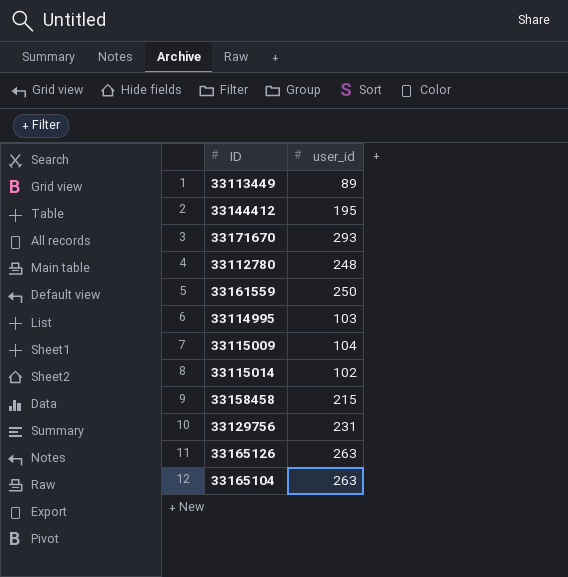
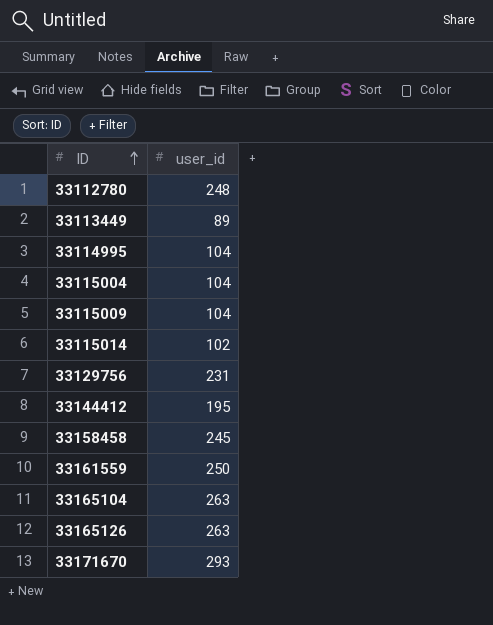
row order: none -> ID ascending
33114995 | user_id: 103 -> 104
row 33115004: none -> 104
33158458 | user_id: 215 -> 245

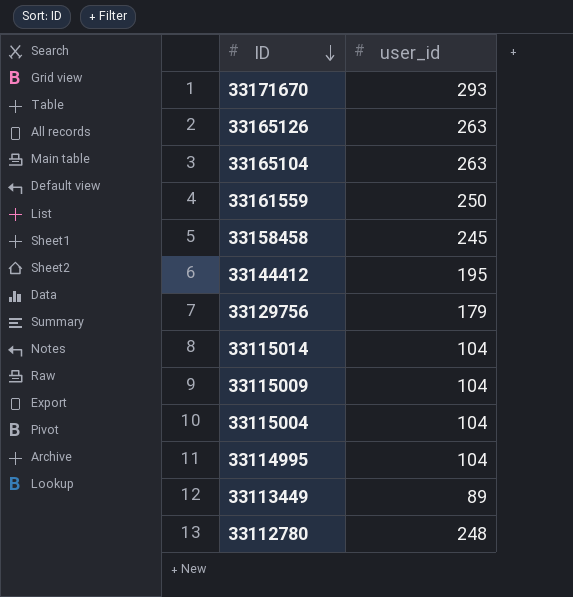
row order: ID ascending -> ID descending
33129756 | user_id: 231 -> 179
33115014 | user_id: 102 -> 104

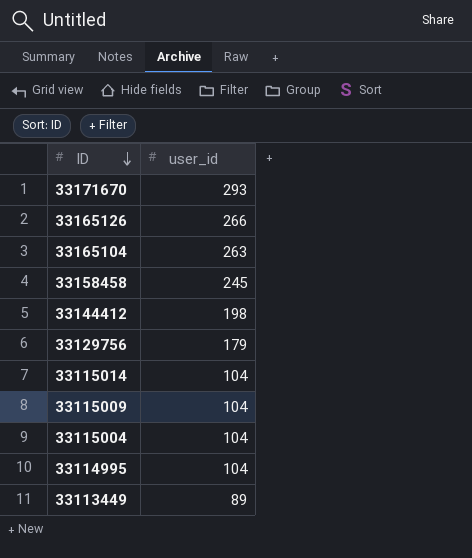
row 33161559: 250 -> none
row 33112780: 248 -> none
33165126 | user_id: 263 -> 266
33144412 | user_id: 195 -> 198

